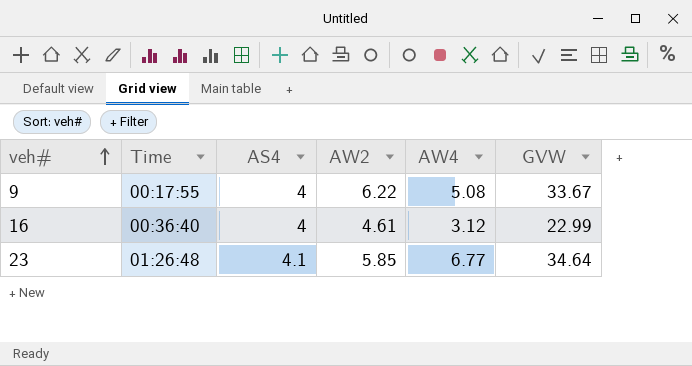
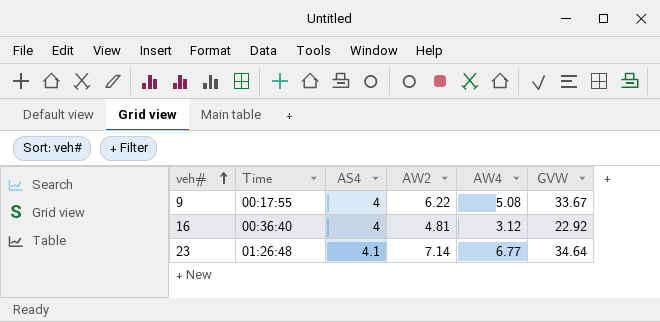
16 | AW2: 4.61 -> 4.81
16 | GVW: 22.99 -> 22.92
23 | AW2: 5.85 -> 7.14

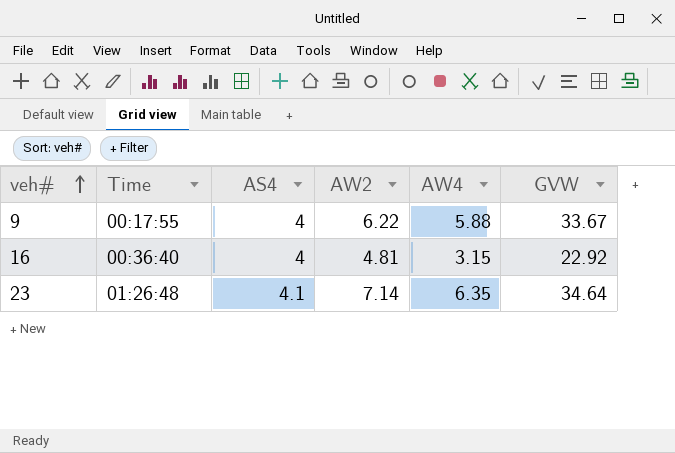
9 | AW4: 5.08 -> 5.88
16 | AW4: 3.12 -> 3.15
23 | AW4: 6.77 -> 6.35

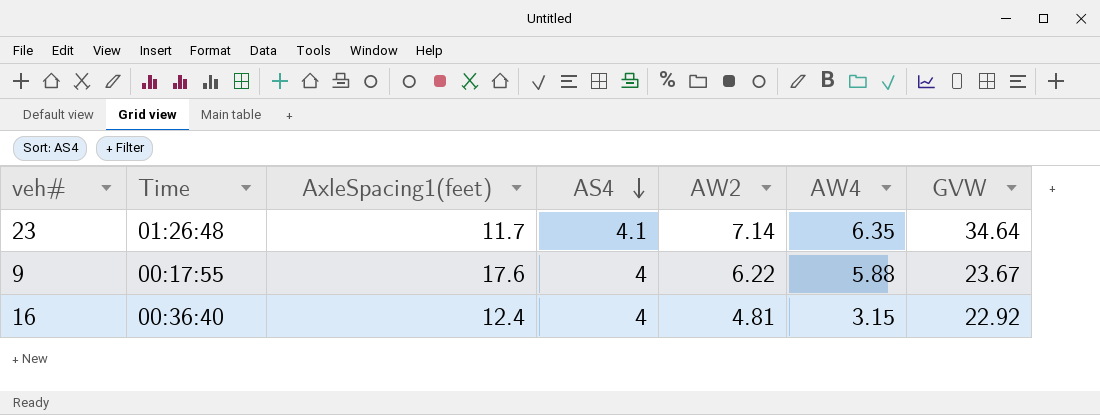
row order: veh# ascending -> AS4 descending
column AxleSpacing1(feet) | position: none -> 3
9 | GVW: 33.67 -> 23.67

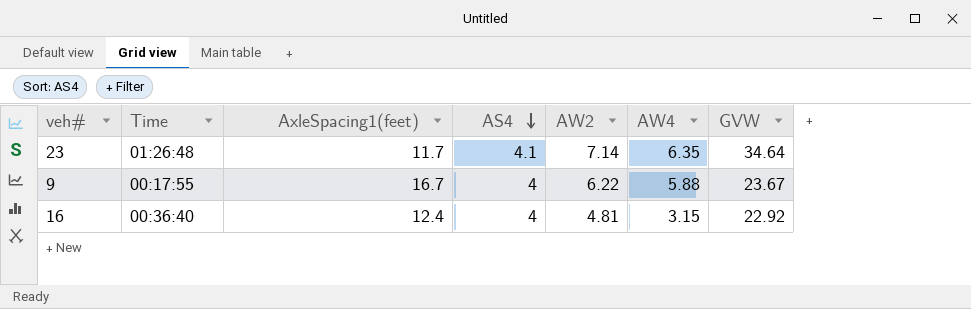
9 | AxleSpacing1(feet): 17.6 -> 16.7

